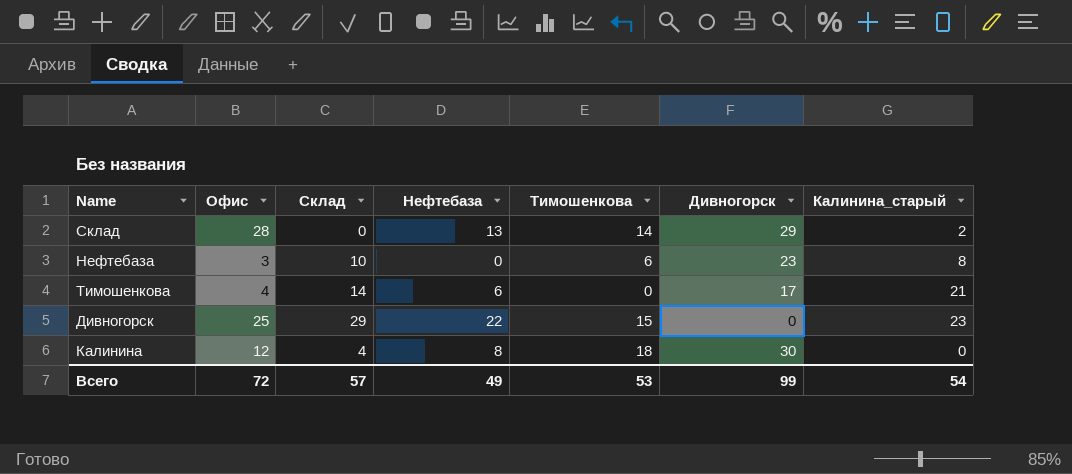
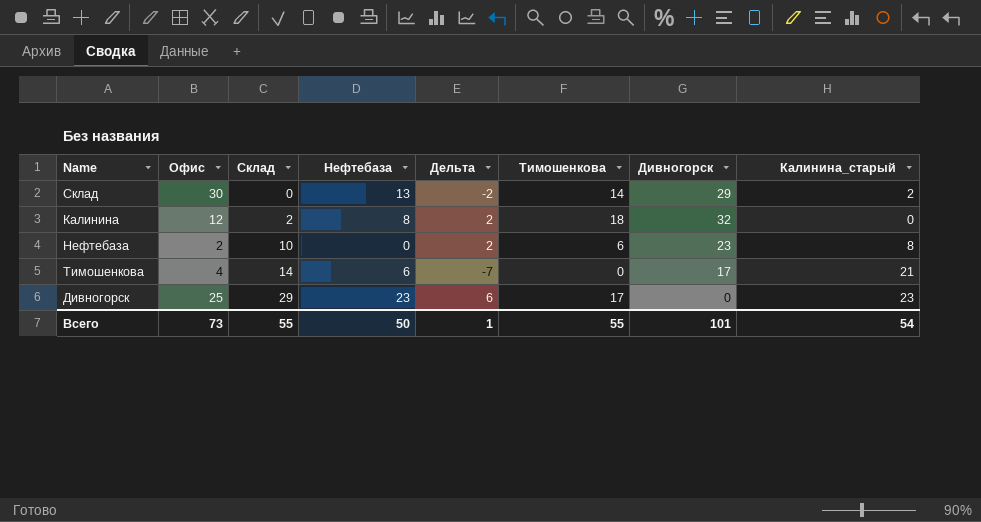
row order: none -> Склад ascending
column Дельта | formula: none -> [Склад] - [Калинина_старый]
Склад | Офис: 28 -> 30
Калинина | Склад: 4 -> 2
Калинина | Дивногорск: 30 -> 32
Нефтебаза | Офис: 3 -> 2
Дивногорск | Нефтебаза: 22 -> 23
Дивногорск | Тимошенкова: 15 -> 17
Всего | Офис: 72 -> 73
Всего | Склад: 57 -> 55
Всего | Нефтебаза: 49 -> 50
Всего | Тимошенкова: 53 -> 55
Всего | Дивногорск: 99 -> 101

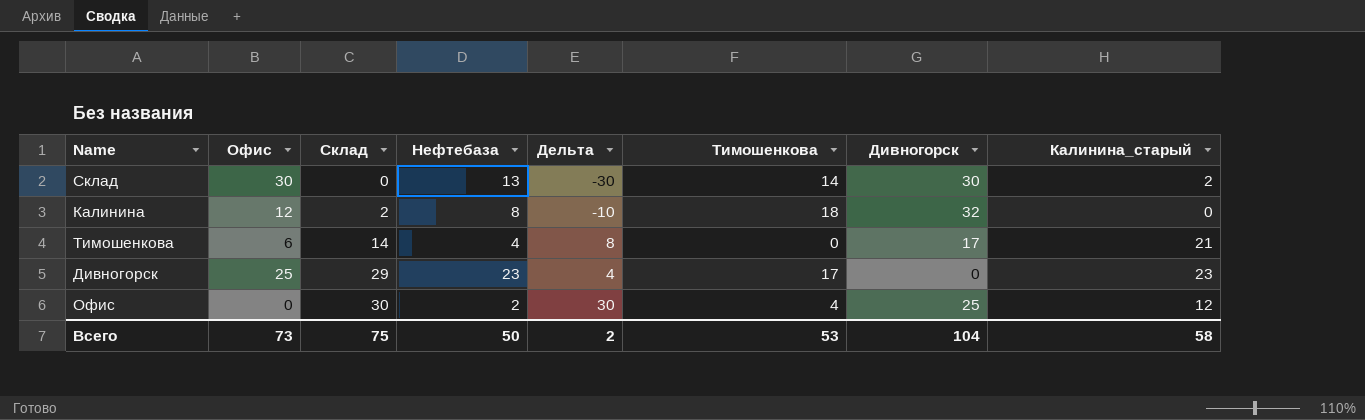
column Дельта | formula: [Склад] - [Калинина_старый] -> [Склад] - [Офис]
row Нефтебаза: 2 | 10 | 0 | 2 | 6 | 23 | 8 -> none
Склад | Дивногорск: 29 -> 30
Тимошенкова | Офис: 4 -> 6
Тимошенкова | Нефтебаза: 6 -> 4
row Офис: none -> 0 | 30 | 2 | 30 | 4 | 25 | 12
Всего | Склад: 55 -> 75
Всего | Дельта: 1 -> 2
Всего | Тимошенкова: 55 -> 53
Всего | Дивногорск: 101 -> 104
Всего | Калинина_старый: 54 -> 58

